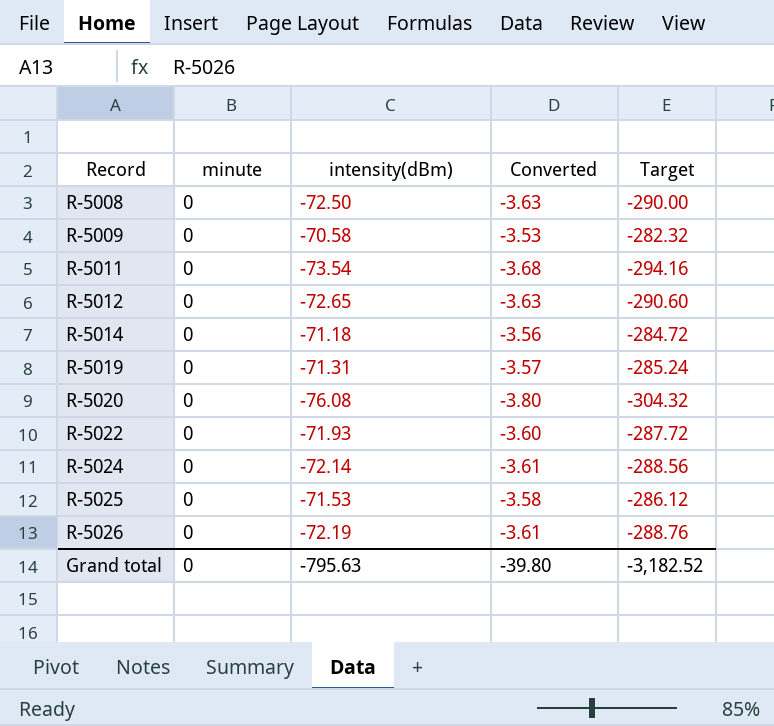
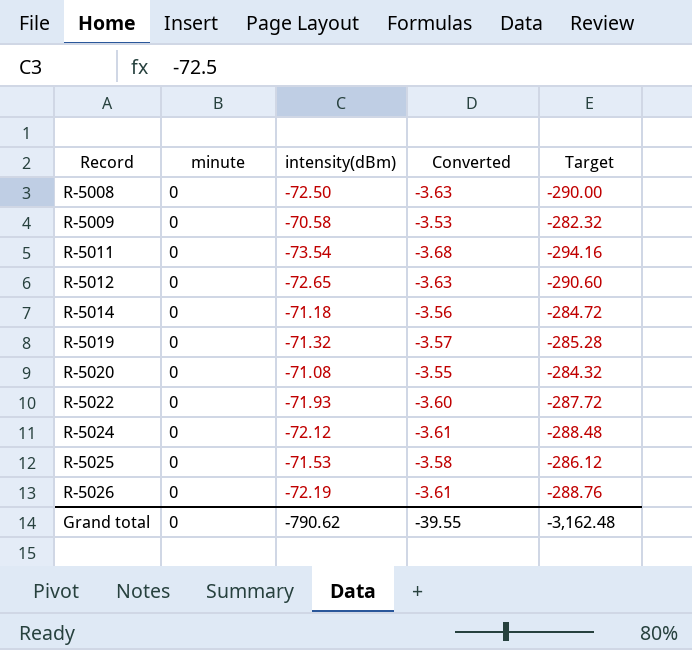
R-5019 | intensity(dBm): -71.31 -> -71.32
R-5019 | Target: -285.24 -> -285.28
R-5020 | intensity(dBm): -76.08 -> -71.08
R-5020 | Converted: -3.80 -> -3.55
R-5020 | Target: -304.32 -> -284.32
R-5024 | intensity(dBm): -72.14 -> -72.12
R-5024 | Target: -288.56 -> -288.48
Grand total | intensity(dBm): -795.63 -> -790.62
Grand total | Converted: -39.80 -> -39.55
Grand total | Target: -3,182.52 -> -3,162.48

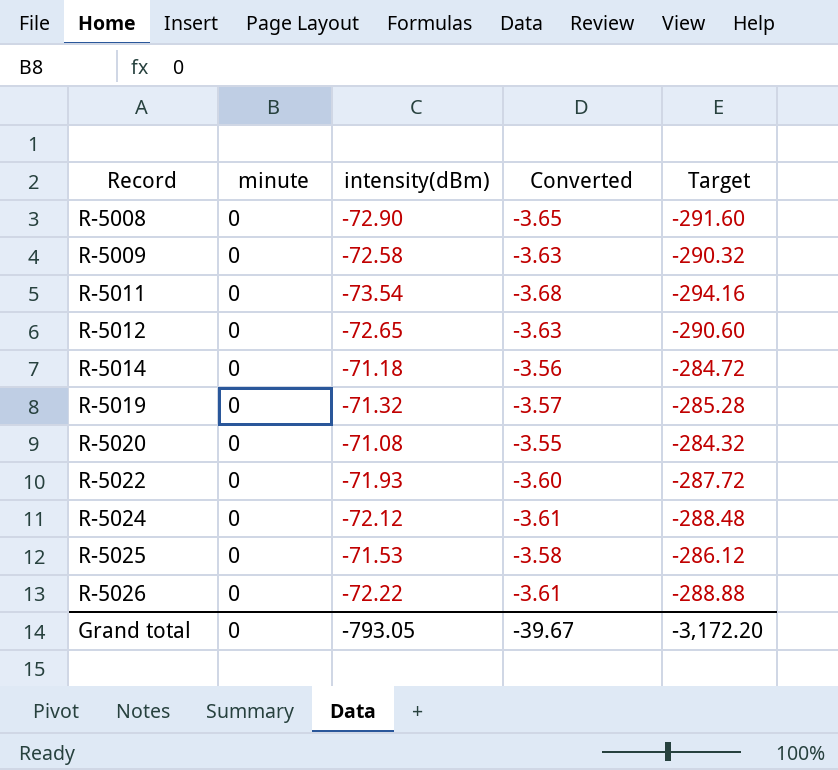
R-5008 | intensity(dBm): -72.50 -> -72.90
R-5008 | Converted: -3.63 -> -3.65
R-5008 | Target: -290.00 -> -291.60
R-5009 | intensity(dBm): -70.58 -> -72.58
R-5009 | Converted: -3.53 -> -3.63
R-5009 | Target: -282.32 -> -290.32
R-5026 | intensity(dBm): -72.19 -> -72.22
R-5026 | Target: -288.76 -> -288.88
Grand total | intensity(dBm): -790.62 -> -793.05
Grand total | Converted: -39.55 -> -39.67
Grand total | Target: -3,162.48 -> -3,172.20

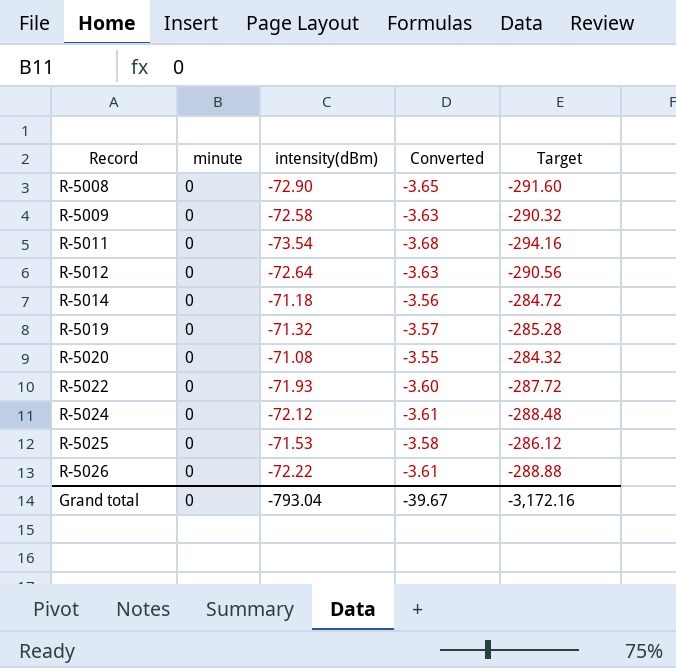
R-5012 | intensity(dBm): -72.65 -> -72.64
R-5012 | Target: -290.60 -> -290.56
Grand total | intensity(dBm): -793.05 -> -793.04
Grand total | Target: -3,172.20 -> -3,172.16

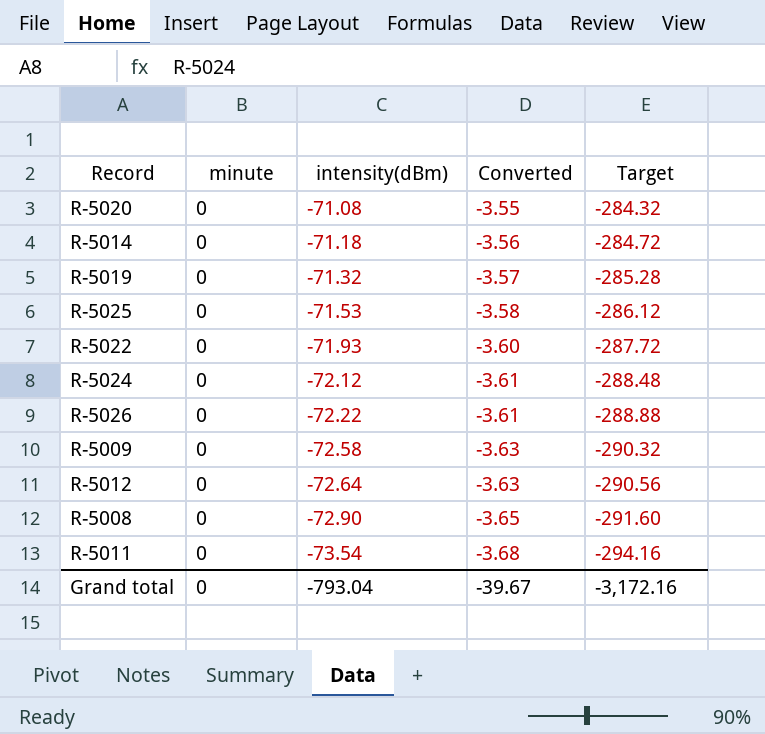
row order: Record ascending -> intensity(dBm) descending

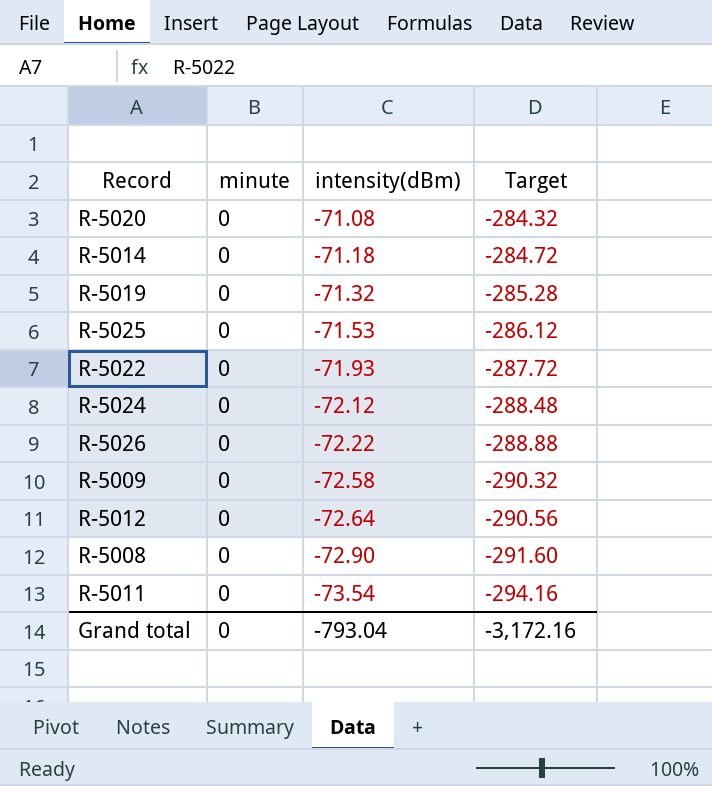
column Converted | formula: [intensity(dBm)] * 0.05 -> none

